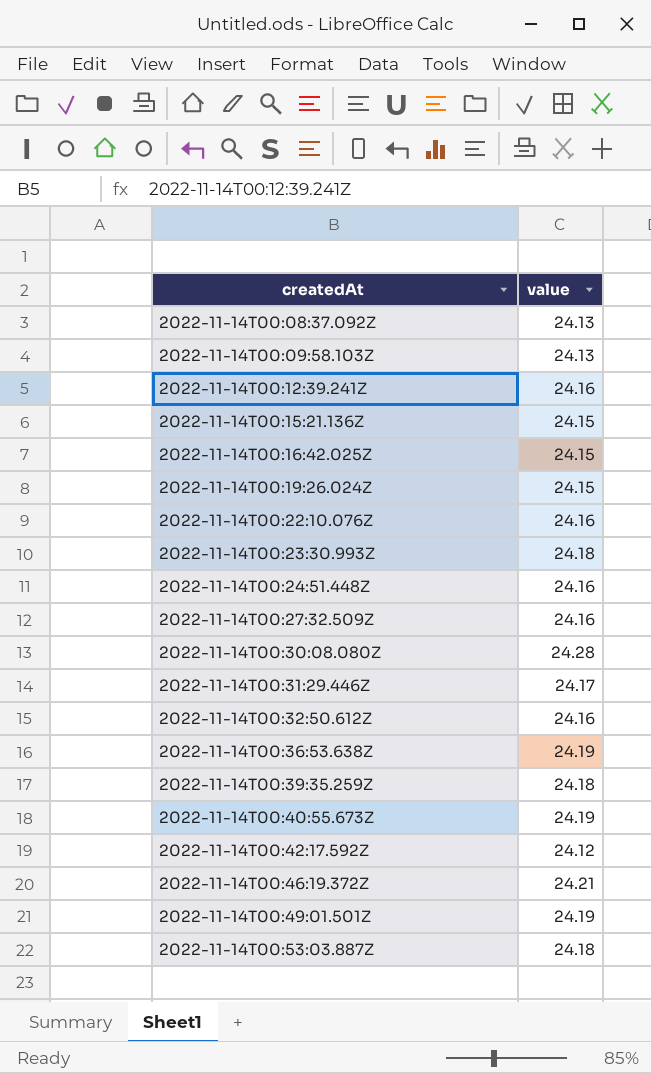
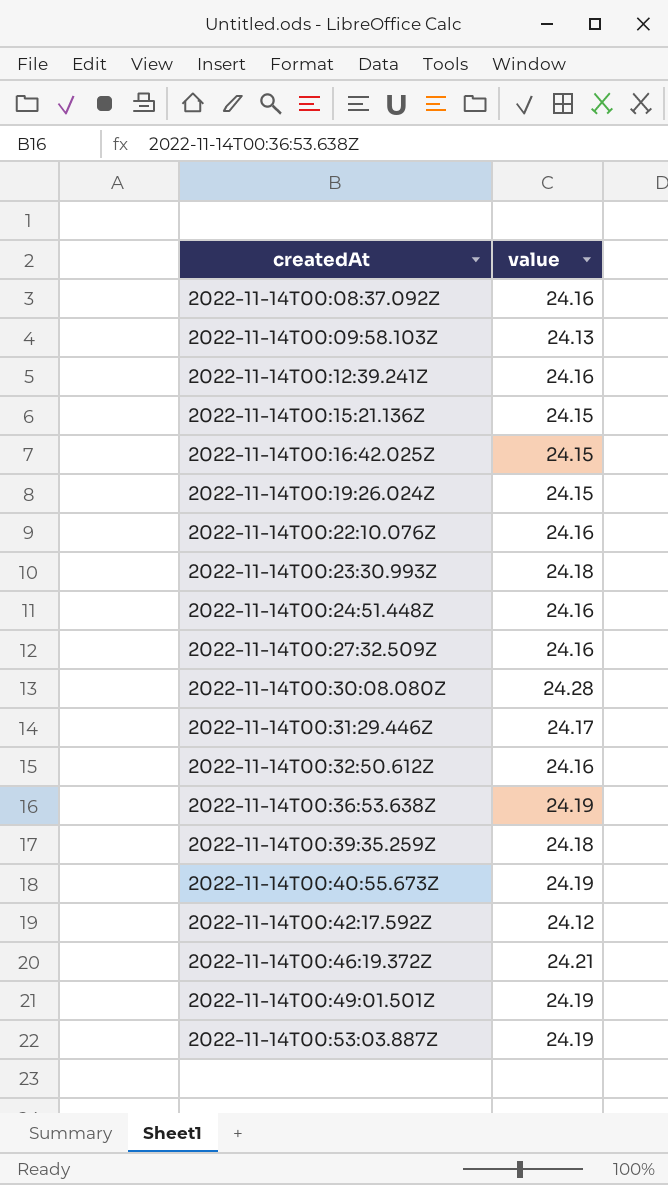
2022-11-14T00:08:37.092Z | value: 24.13 -> 24.16
2022-11-14T00:53:03.887Z | value: 24.18 -> 24.19

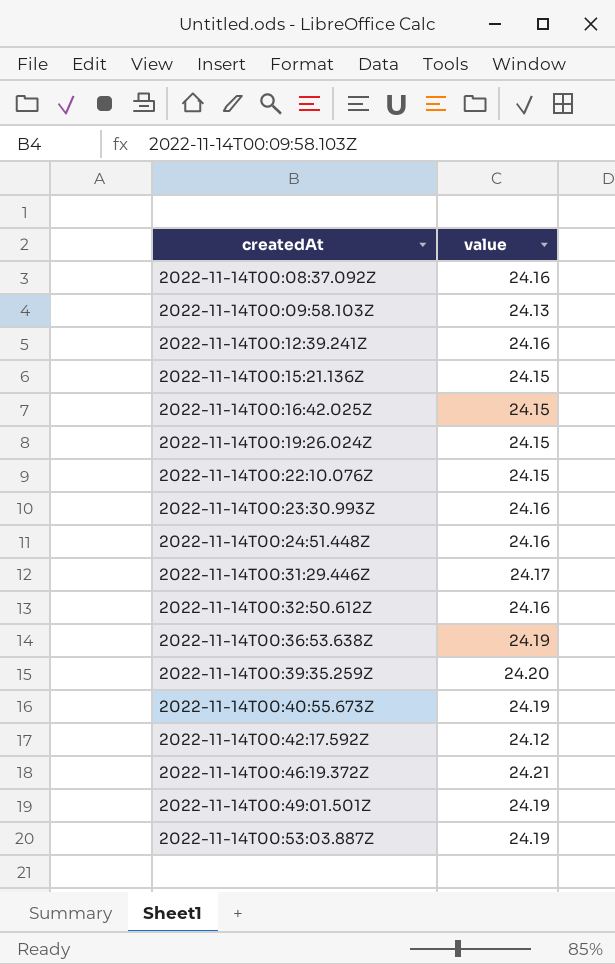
row 2022-11-14T00:27:32.509Z: 24.16 -> none
row 2022-11-14T00:30:08.080Z: 24.28 -> none
2022-11-14T00:22:10.076Z | value: 24.16 -> 24.15
2022-11-14T00:23:30.993Z | value: 24.18 -> 24.16
2022-11-14T00:39:35.259Z | value: 24.18 -> 24.20

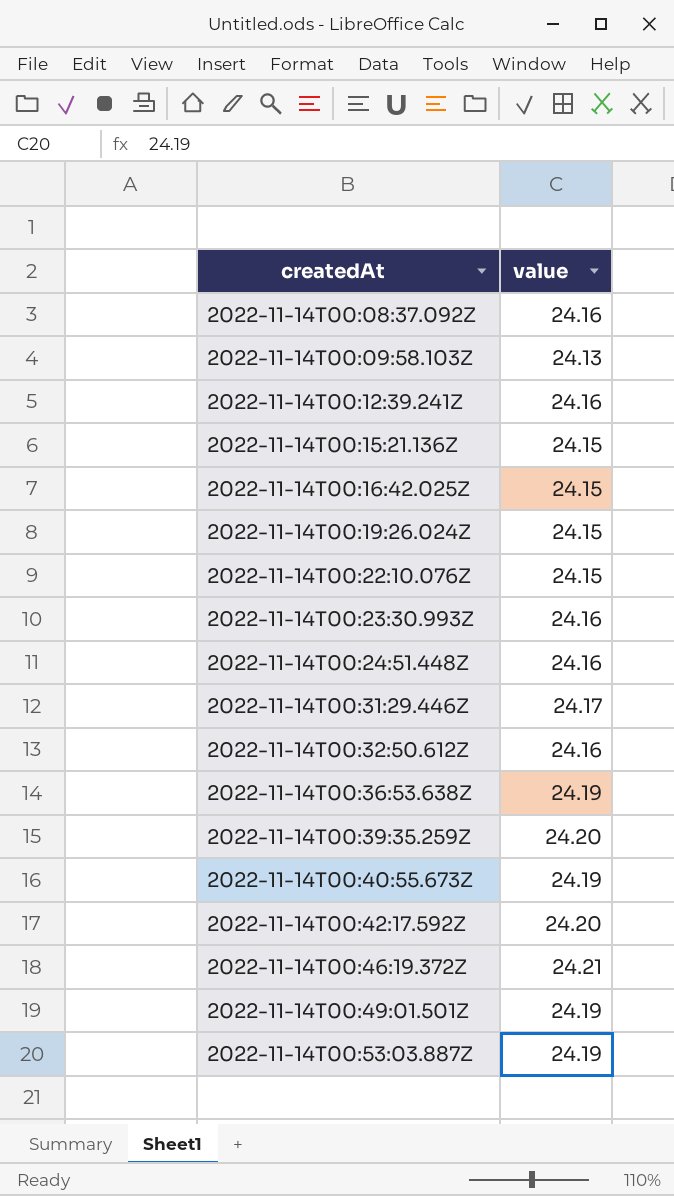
2022-11-14T00:42:17.592Z | value: 24.12 -> 24.20

